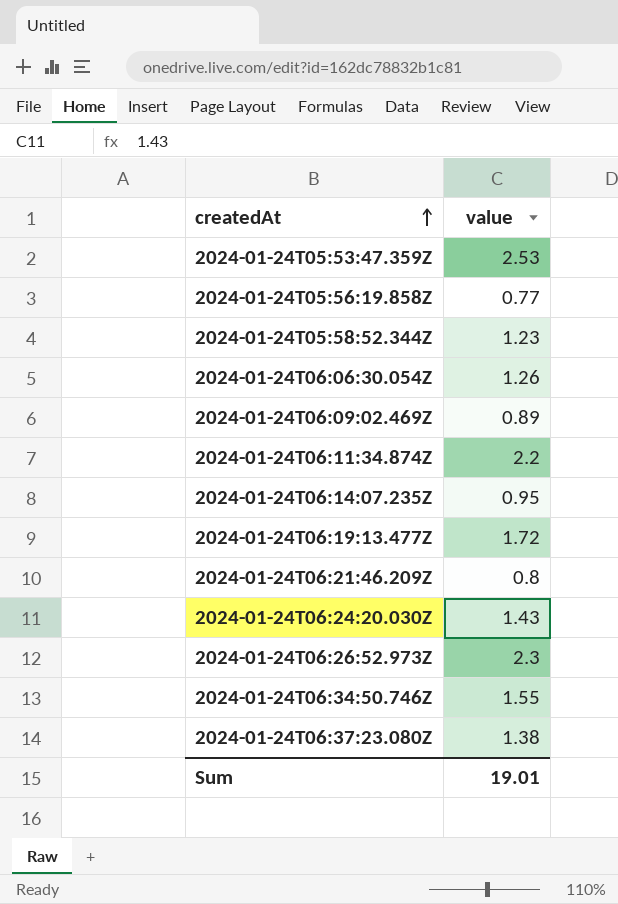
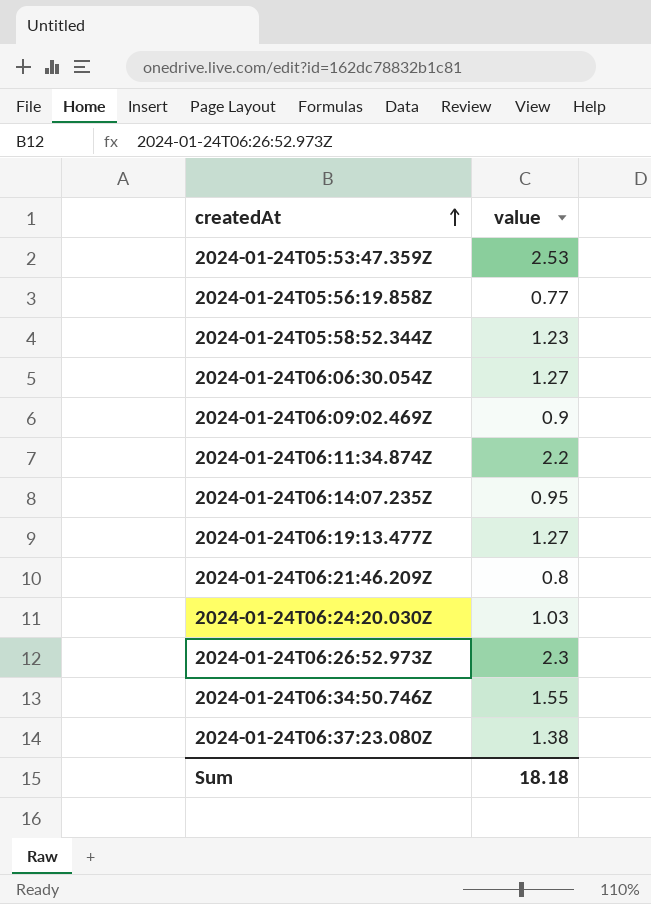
2024-01-24T06:06:30.054Z | value: 1.26 -> 1.27
2024-01-24T06:09:02.469Z | value: 0.89 -> 0.9
2024-01-24T06:19:13.477Z | value: 1.72 -> 1.27
2024-01-24T06:24:20.030Z | value: 1.43 -> 1.03
Sum | value: 19.01 -> 18.18

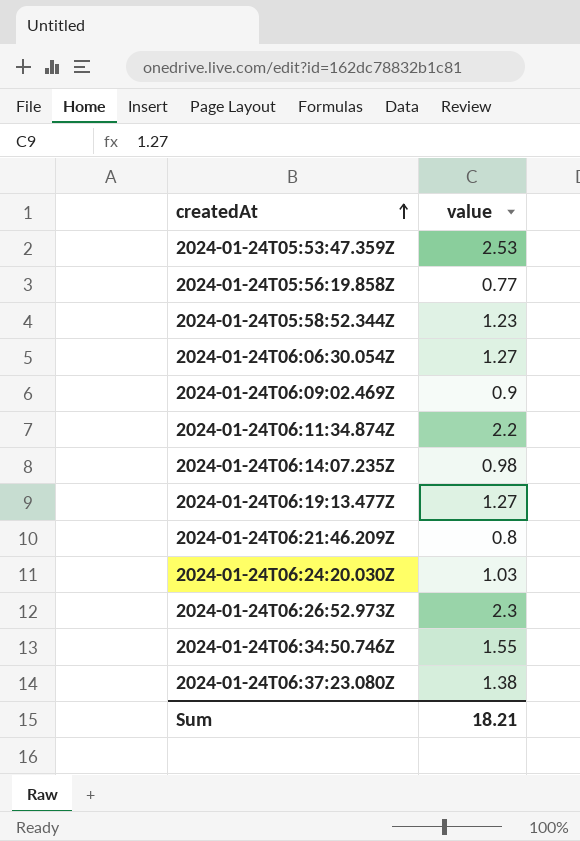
2024-01-24T06:14:07.235Z | value: 0.95 -> 0.98
Sum | value: 18.18 -> 18.21

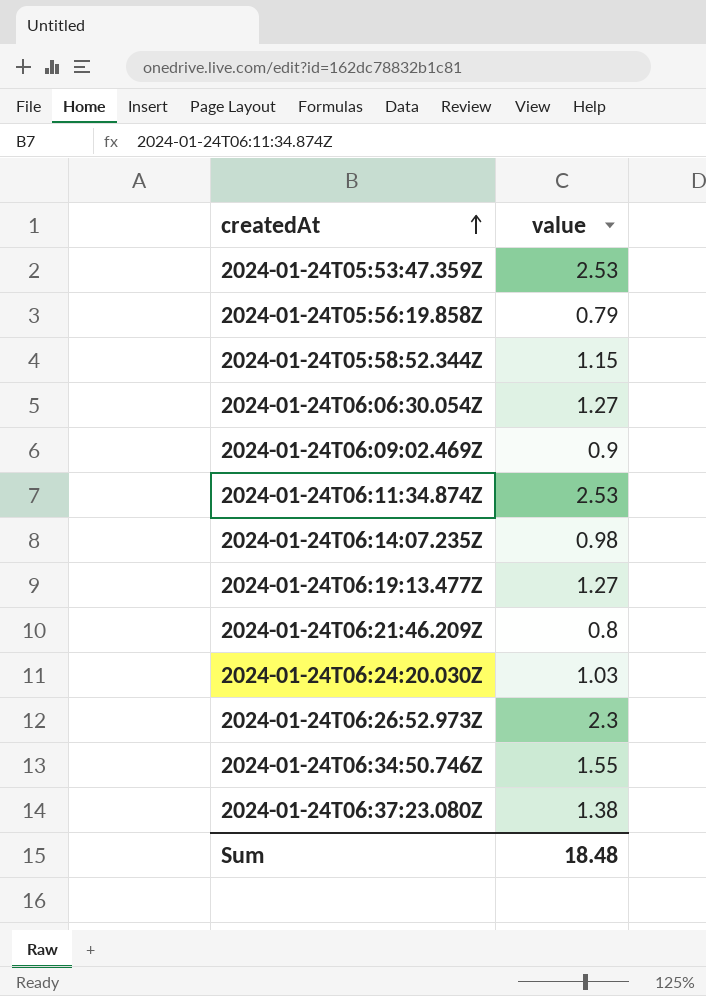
2024-01-24T05:56:19.858Z | value: 0.77 -> 0.79
2024-01-24T05:58:52.344Z | value: 1.23 -> 1.15
2024-01-24T06:11:34.874Z | value: 2.2 -> 2.53
Sum | value: 18.21 -> 18.48

